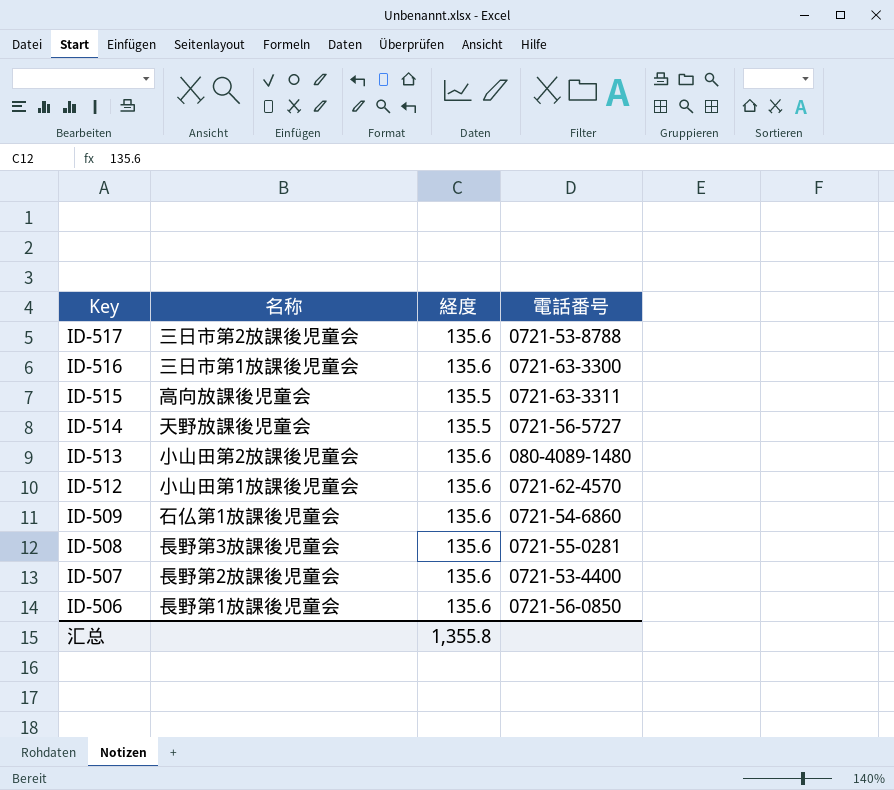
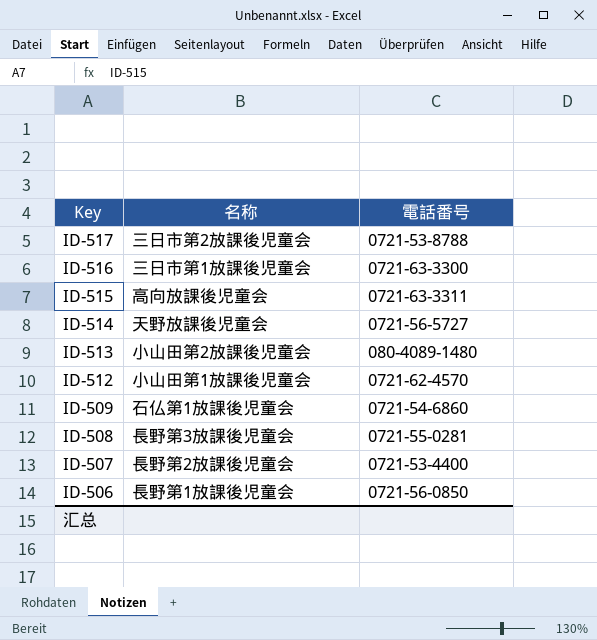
column 経度 | position: 3 -> none

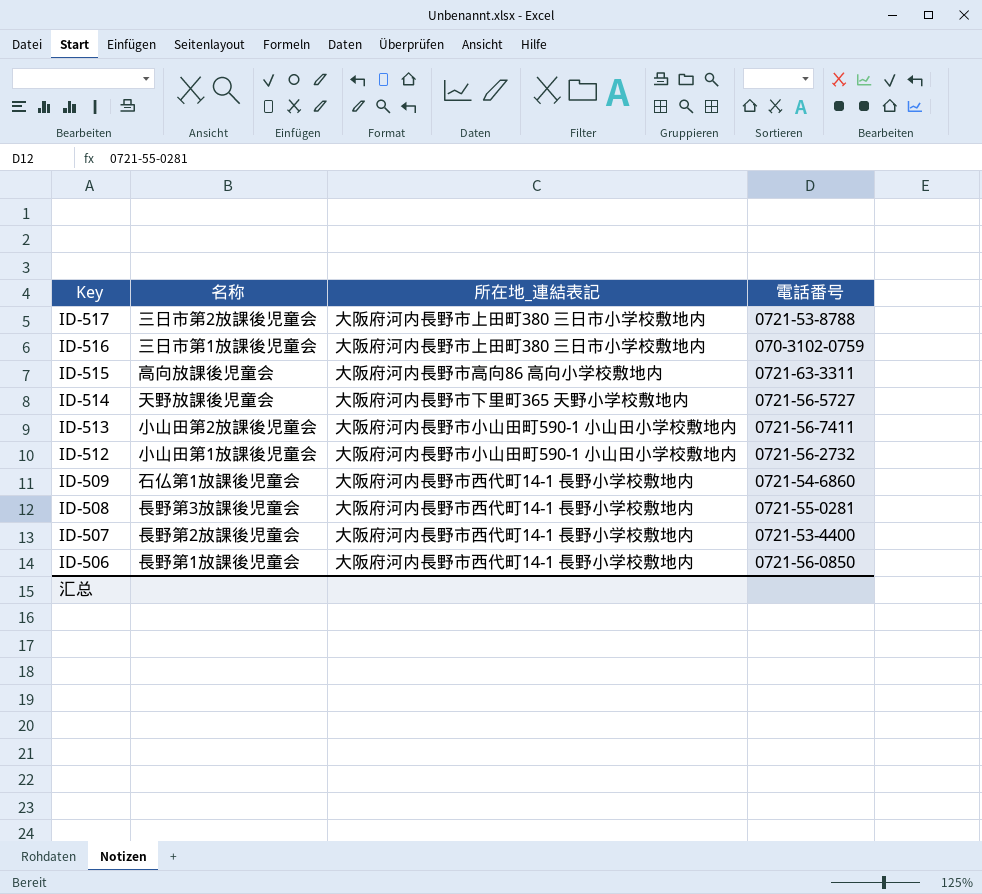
column 所在地_連結表記 | position: none -> 3
ID-516 | 電話番号: 0721-63-3300 -> 070-3102-0759
ID-513 | 電話番号: 080-4089-1480 -> 0721-56-7411
ID-512 | 電話番号: 0721-62-4570 -> 0721-56-2732

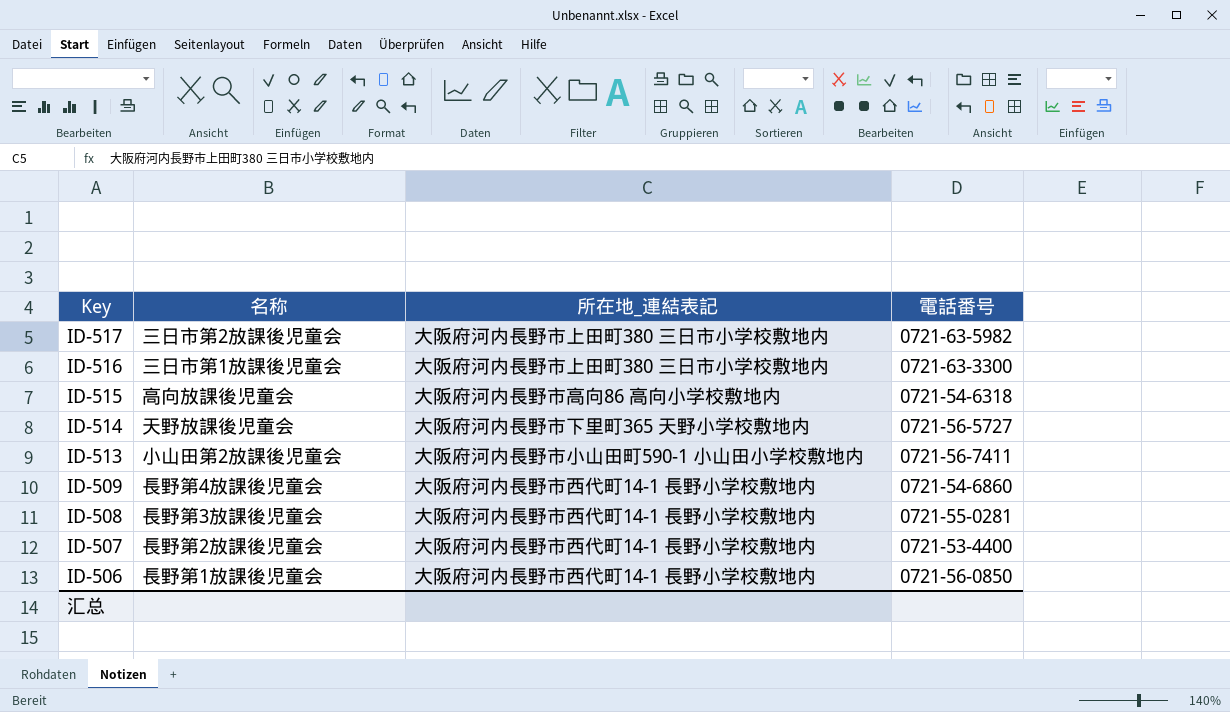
row ID-512: 小山田第1放課後児童会 | 大阪府河内長野市小山田町590-1 小山田小学校敷地内 | 0721-56-2732 -> none
ID-517 | 電話番号: 0721-53-8788 -> 0721-63-5982
ID-516 | 電話番号: 070-3102-0759 -> 0721-63-3300
ID-515 | 電話番号: 0721-63-3311 -> 0721-54-6318
ID-509 | 名称: 石仏第1放課後児童会 -> 長野第4放課後児童会

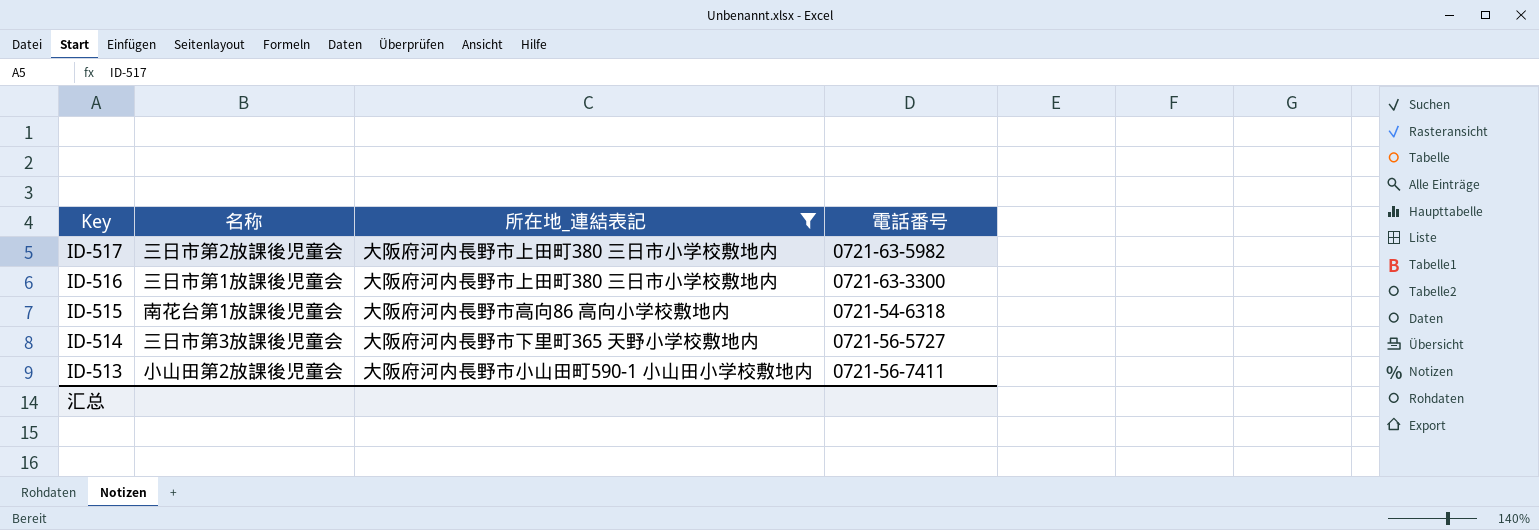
filter: none -> 所在地_連結表記 != 大阪府河内長野市西代町14-1 長野小学校敷地内
ID-515 | 名称: 高向放課後児童会 -> 南花台第1放課後児童会
ID-514 | 名称: 天野放課後児童会 -> 三日市第3放課後児童会

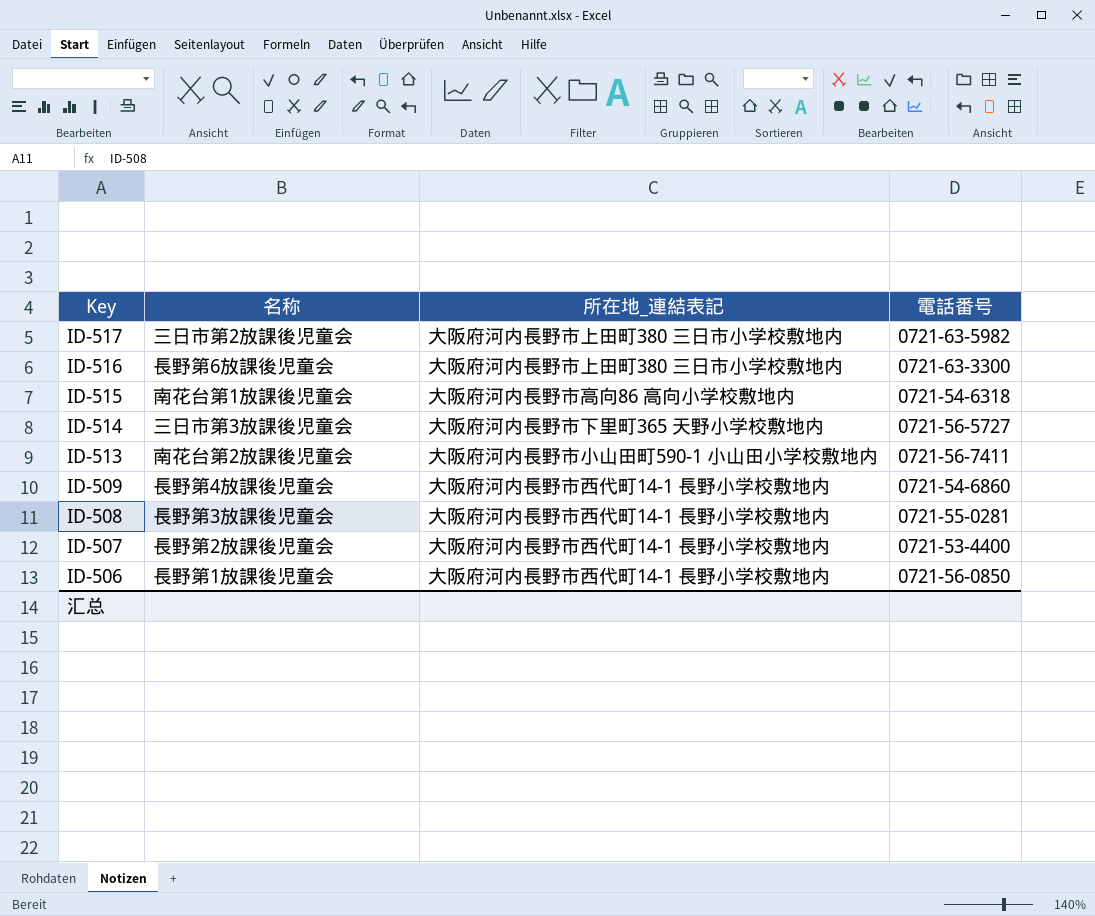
filter: 所在地_連結表記 != 大阪府河内長野市西代町14-1 長野小学校敷地内 -> none
ID-516 | 名称: 三日市第1放課後児童会 -> 長野第6放課後児童会
ID-513 | 名称: 小山田第2放課後児童会 -> 南花台第2放課後児童会

